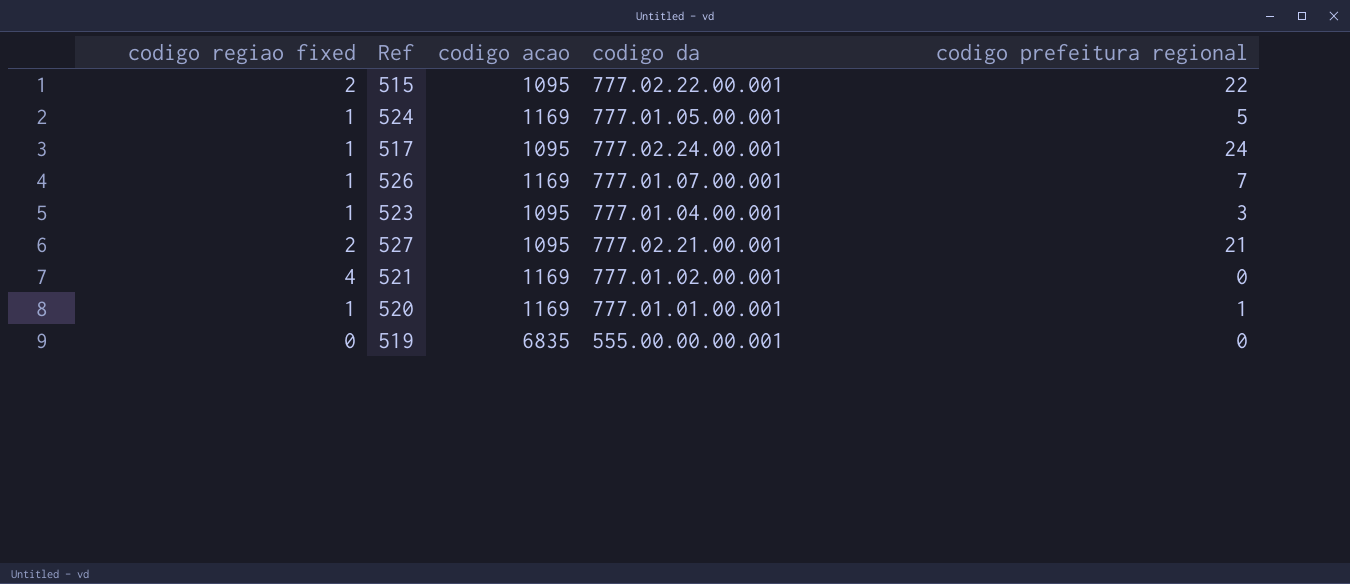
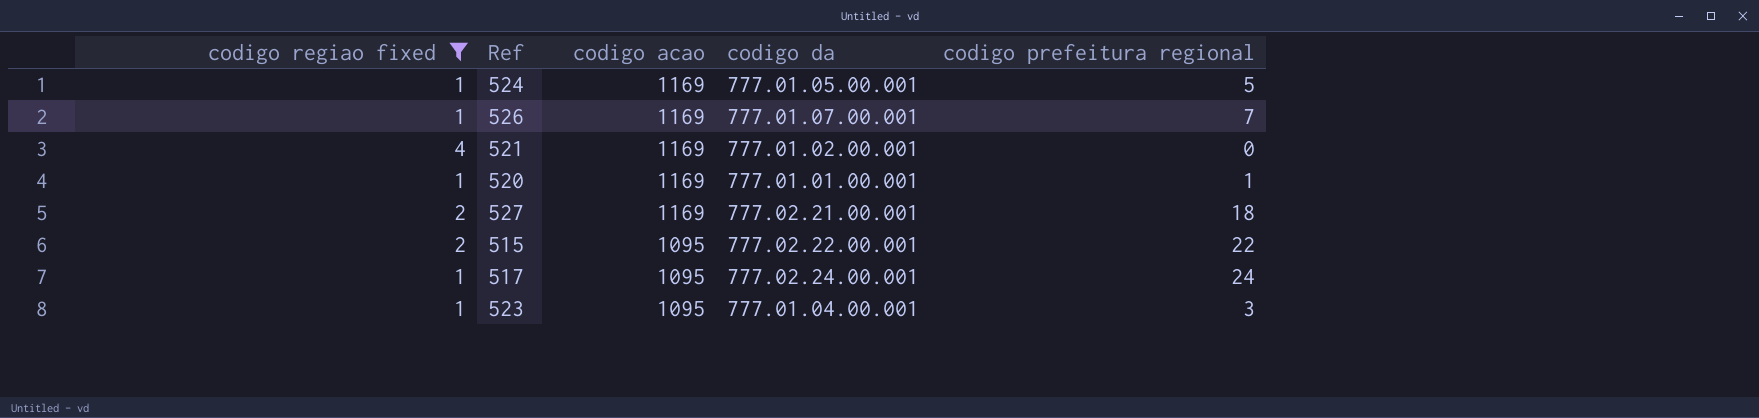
filter: none -> codigo regiao fixed != 0
row order: none -> codigo acao descending
527 | codigo acao: 1095 -> 1169
527 | codigo prefeitura regional: 21 -> 18

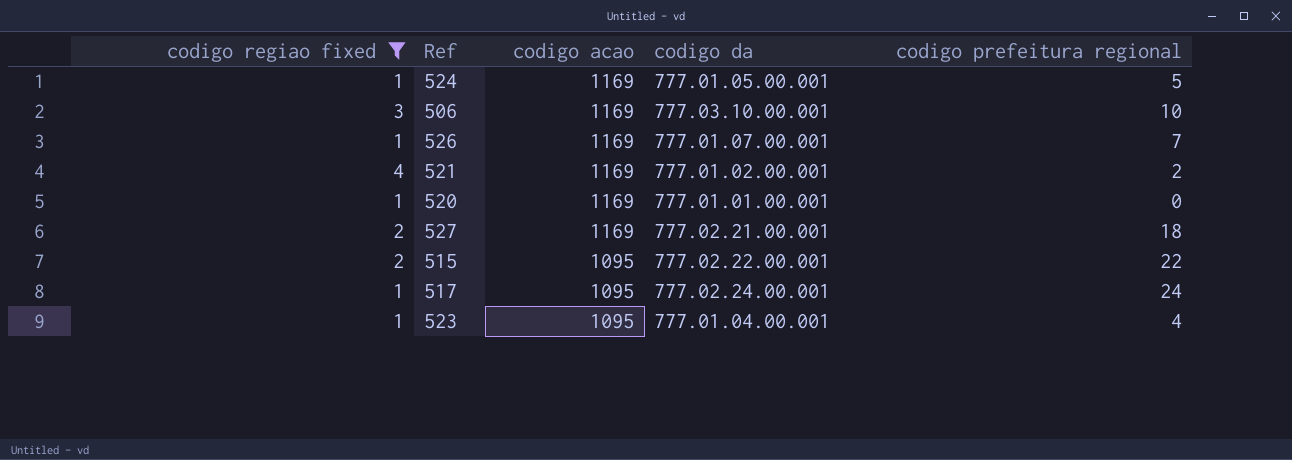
row 506: none -> 3 | 1169 | 777.03.10.00.001 | 10
521 | codigo prefeitura regional: 0 -> 2
520 | codigo prefeitura regional: 1 -> 0
523 | codigo prefeitura regional: 3 -> 4

